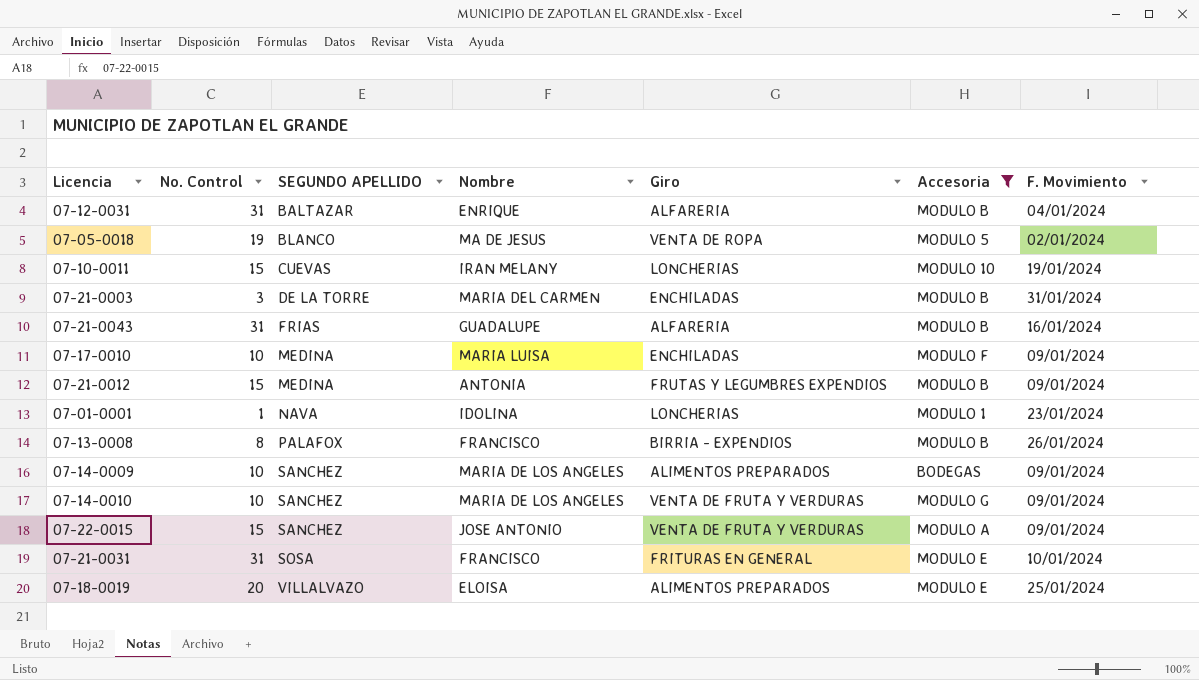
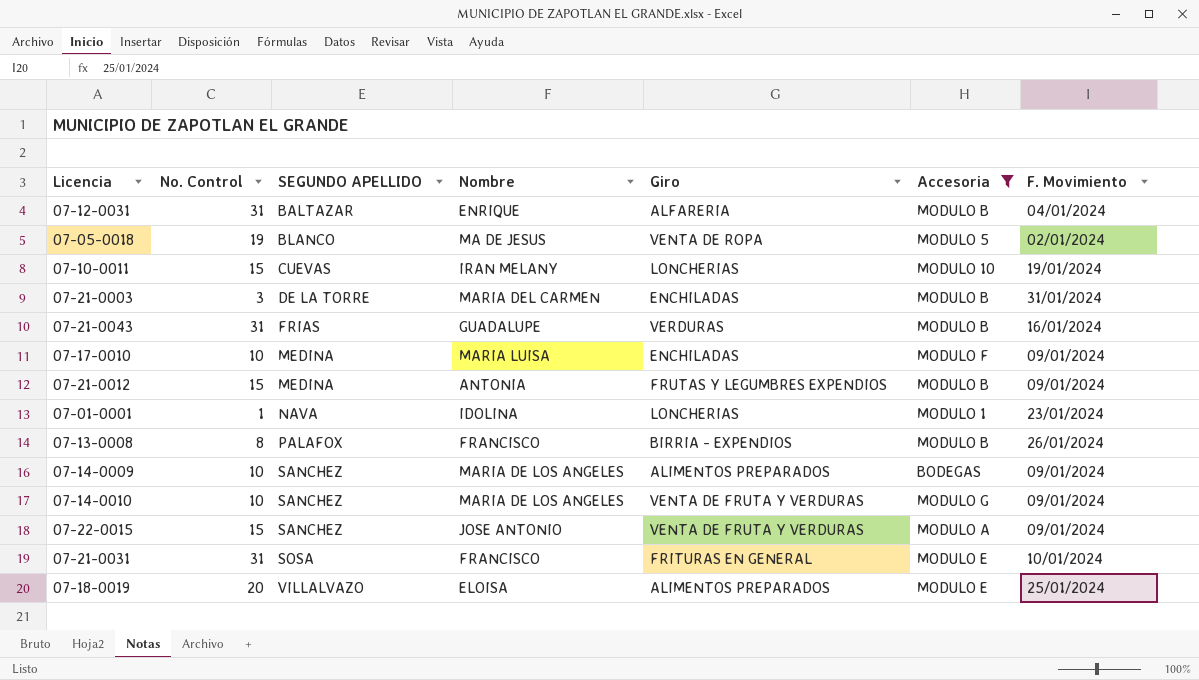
07-21-0043 | Giro: ALFARERIA -> VERDURAS

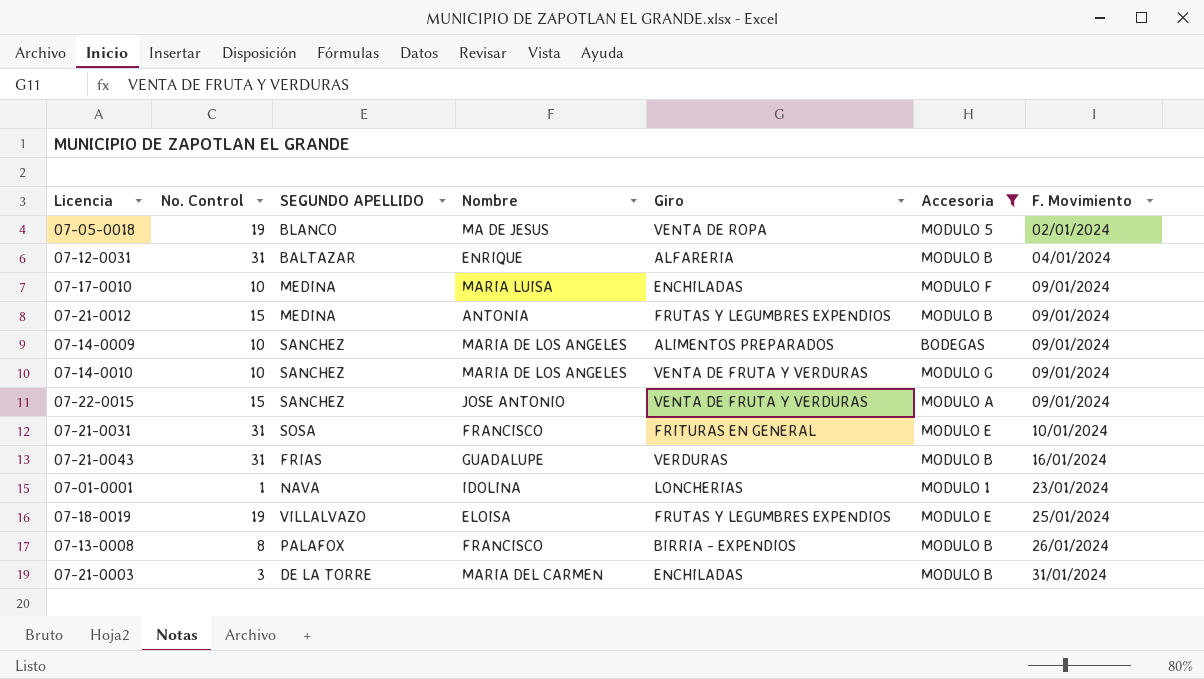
row order: SEGUNDO APELLIDO ascending -> F. Movimiento ascending
row 07-10-0011: 15 | CUEVAS | IRAN MELANY | LONCHERIAS | MODULO 10 | 19/01/2024 -> none
07-18-0019 | No. Control: 20 -> 19
07-18-0019 | Giro: ALIMENTOS PREPARADOS -> FRUTAS Y LEGUMBRES EXPENDIOS

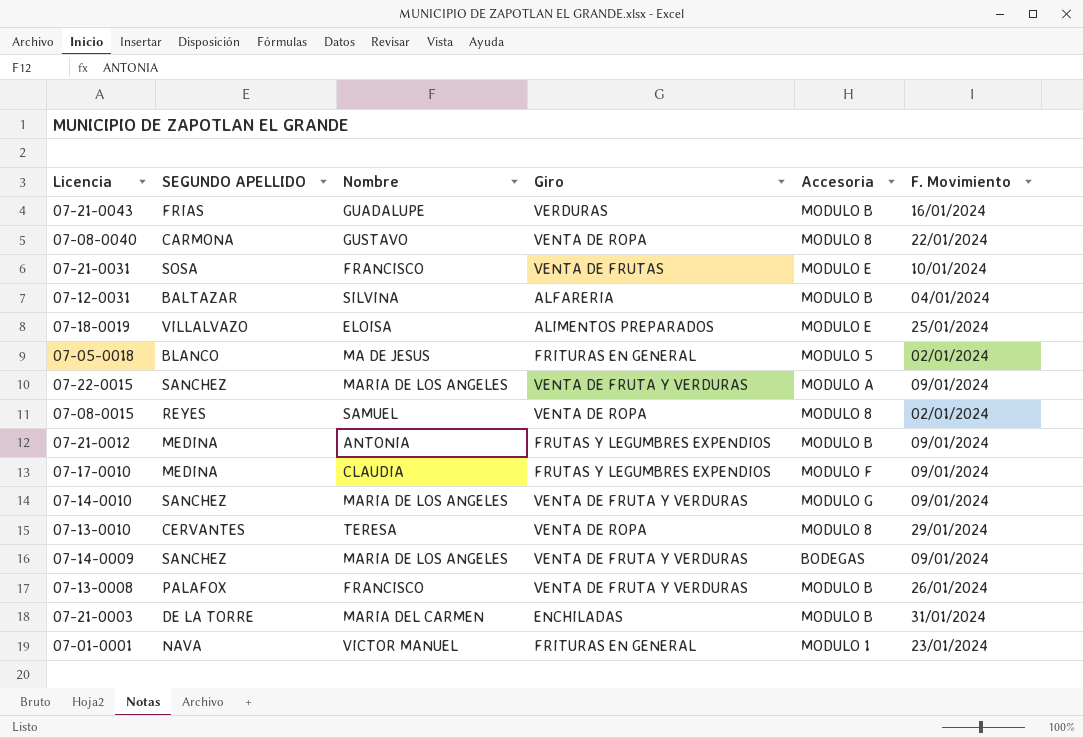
filter: Accesoria != MODULO 8 -> none
row order: F. Movimiento ascending -> Licencia descending
column No. Control | position: 2 -> none
07-21-0031 | Giro: FRITURAS EN GENERAL -> VENTA DE FRUTAS
07-12-0031 | Nombre: ENRIQUE -> SILVINA
07-18-0019 | Giro: FRUTAS Y LEGUMBRES EXPENDIOS -> ALIMENTOS PREPARADOS
07-05-0018 | Giro: VENTA DE ROPA -> FRITURAS EN GENERAL
07-22-0015 | Nombre: JOSE ANTONIO -> MARIA DE LOS ANGELES
07-17-0010 | Nombre: MARIA LUISA -> CLAUDIA
07-17-0010 | Giro: ENCHILADAS -> FRUTAS Y LEGUMBRES EXPENDIOS
07-14-0009 | Giro: ALIMENTOS PREPARADOS -> VENTA DE FRUTA Y VERDURAS
07-13-0008 | Giro: BIRRIA - EXPENDIOS -> VENTA DE FRUTA Y VERDURAS
07-01-0001 | Nombre: IDOLINA -> VICTOR MANUEL
07-01-0001 | Giro: LONCHERIAS -> FRITURAS EN GENERAL

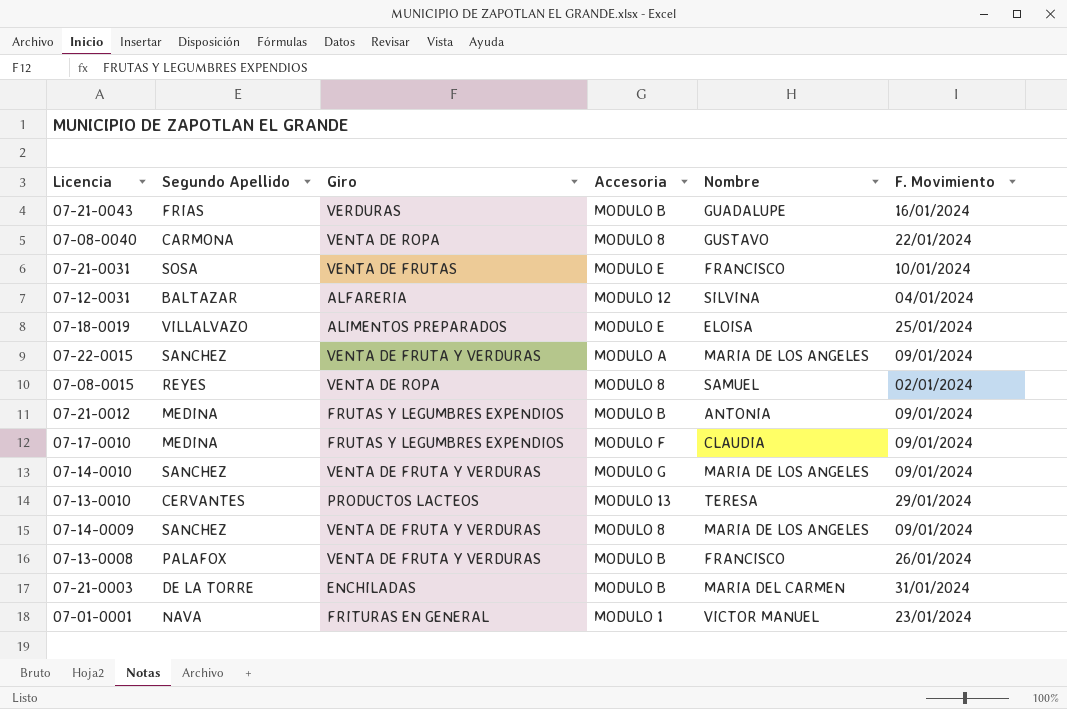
column name: SEGUNDO APELLIDO -> Segundo Apellido
column Nombre | position: 3 -> 5
row 07-05-0018: BLANCO | MA DE JESUS | FRITURAS EN GENERAL | MODULO 5 | 02/01/2024 -> none
07-12-0031 | Accesoria: MODULO B -> MODULO 12
07-13-0010 | Giro: VENTA DE ROPA -> PRODUCTOS LACTEOS
07-13-0010 | Accesoria: MODULO 8 -> MODULO 13
07-14-0009 | Accesoria: BODEGAS -> MODULO 8

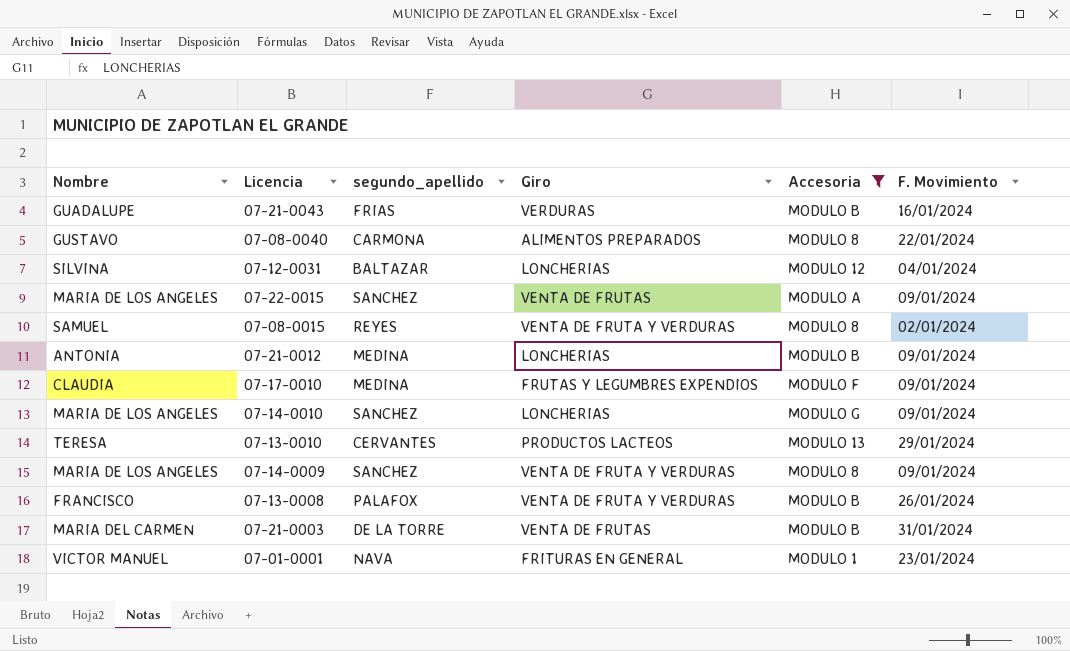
filter: none -> Accesoria != MODULO E
column Nombre | position: 5 -> 1
column name: Segundo Apellido -> segundo_apellido
07-08-0040 | Giro: VENTA DE ROPA -> ALIMENTOS PREPARADOS
07-12-0031 | Giro: ALFARERIA -> LONCHERIAS
07-22-0015 | Giro: VENTA DE FRUTA Y VERDURAS -> VENTA DE FRUTAS
07-08-0015 | Giro: VENTA DE ROPA -> VENTA DE FRUTA Y VERDURAS
07-21-0012 | Giro: FRUTAS Y LEGUMBRES EXPENDIOS -> LONCHERIAS
07-14-0010 | Giro: VENTA DE FRUTA Y VERDURAS -> LONCHERIAS
07-21-0003 | Giro: ENCHILADAS -> VENTA DE FRUTAS

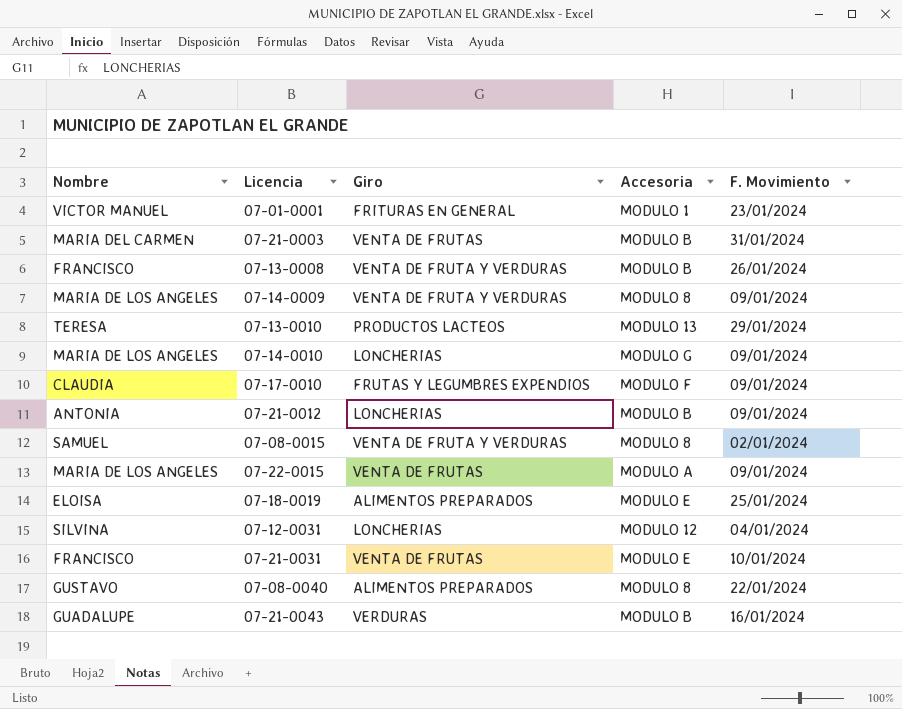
filter: Accesoria != MODULO E -> none
row order: Licencia descending -> Licencia ascending
column segundo_apellido | position: 3 -> none

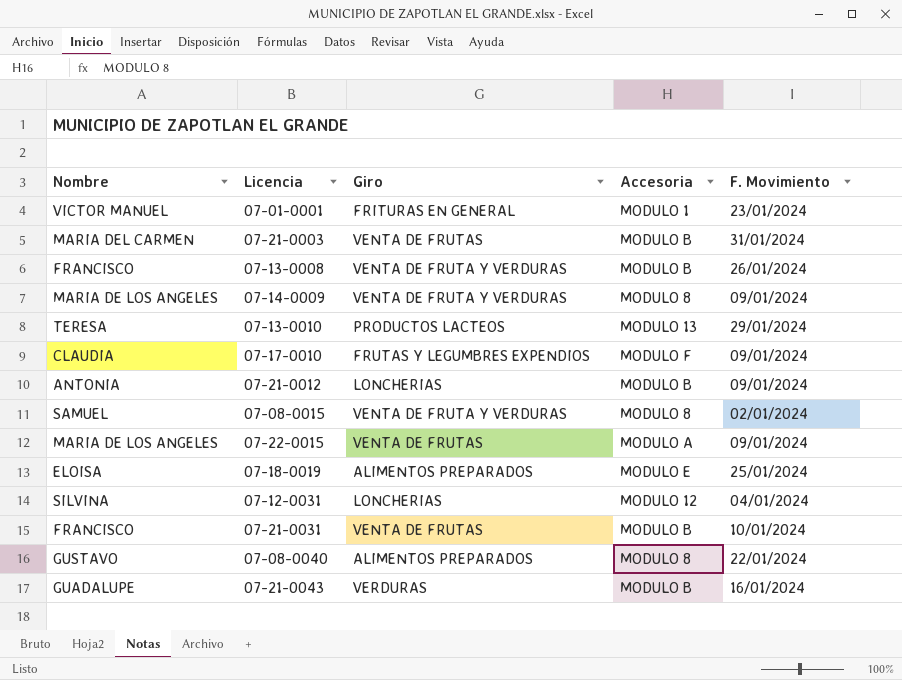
row 07-14-0010: MARIA DE LOS ANGELES | LONCHERIAS | MODULO G | 09/01/2024 -> none
07-21-0031 | Accesoria: MODULO E -> MODULO B

